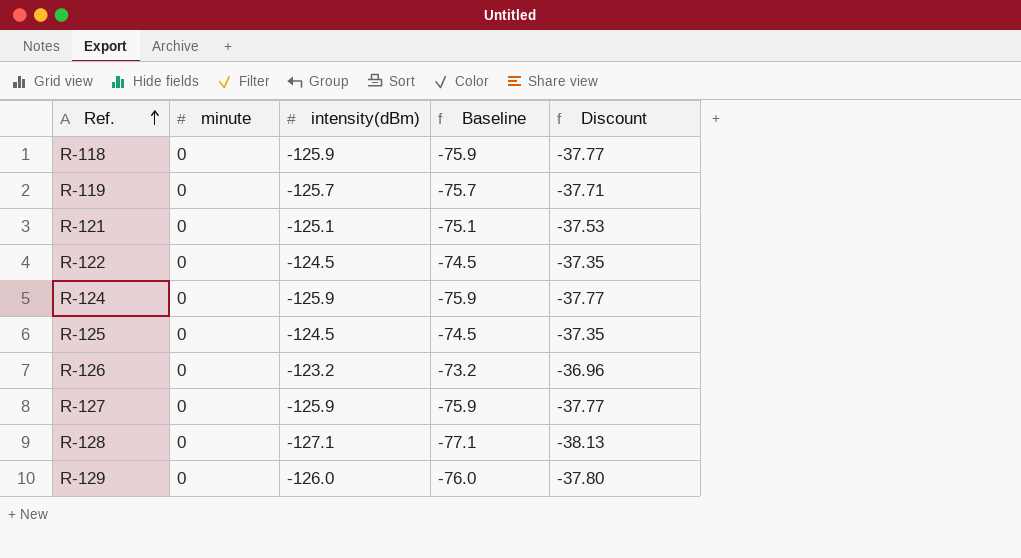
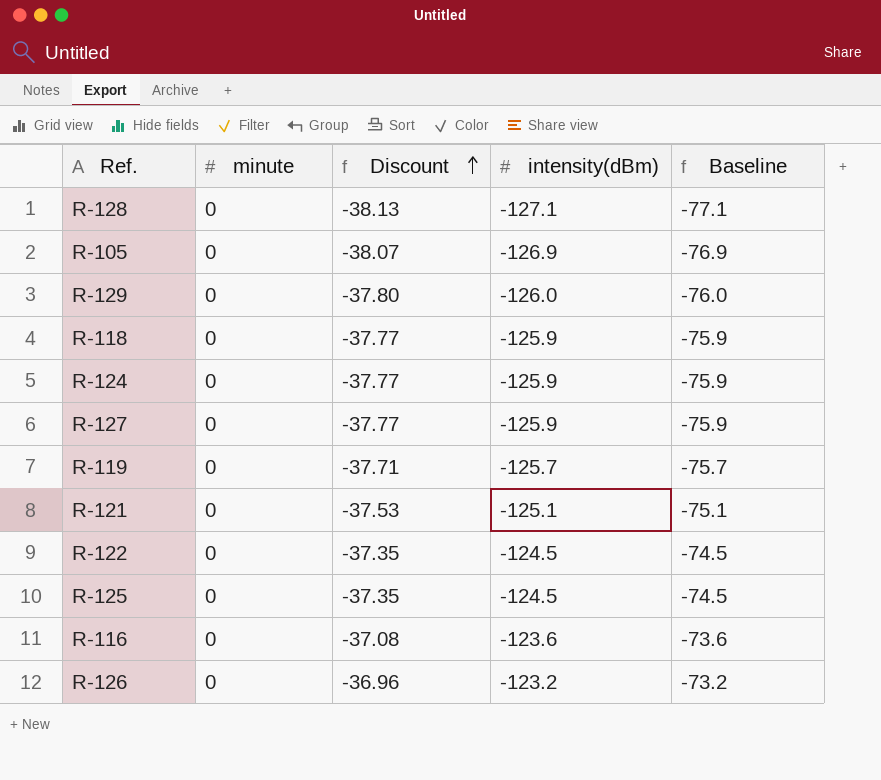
row order: Ref. ascending -> Discount ascending
column Discount | position: 5 -> 3
row R-105: none -> 0 | -38.07 | -126.9 | -76.9
row R-116: none -> 0 | -37.08 | -123.6 | -73.6

